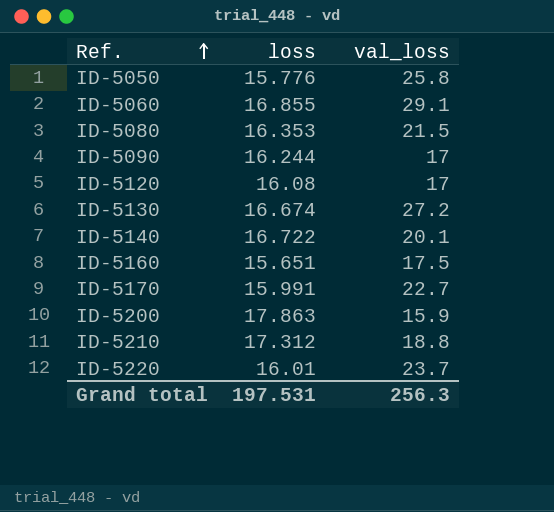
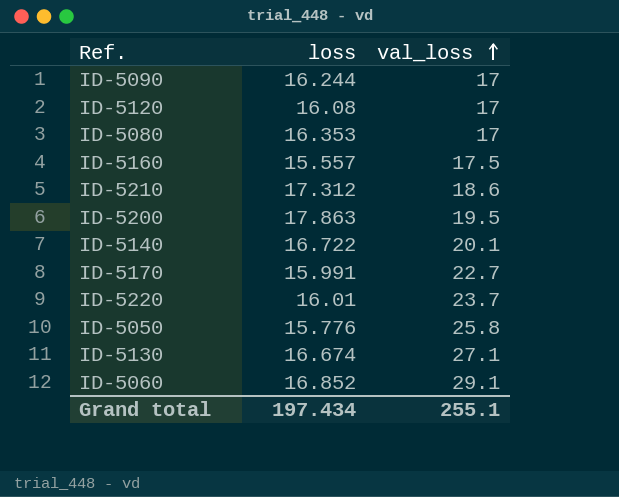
row order: Ref. ascending -> val_loss ascending
ID-5080 | val_loss: 21.5 -> 17
ID-5160 | loss: 15.651 -> 15.557
ID-5210 | val_loss: 18.8 -> 18.6
ID-5200 | val_loss: 15.9 -> 19.5
ID-5130 | val_loss: 27.2 -> 27.1
ID-5060 | loss: 16.855 -> 16.852
Grand total | loss: 197.531 -> 197.434
Grand total | val_loss: 256.3 -> 255.1

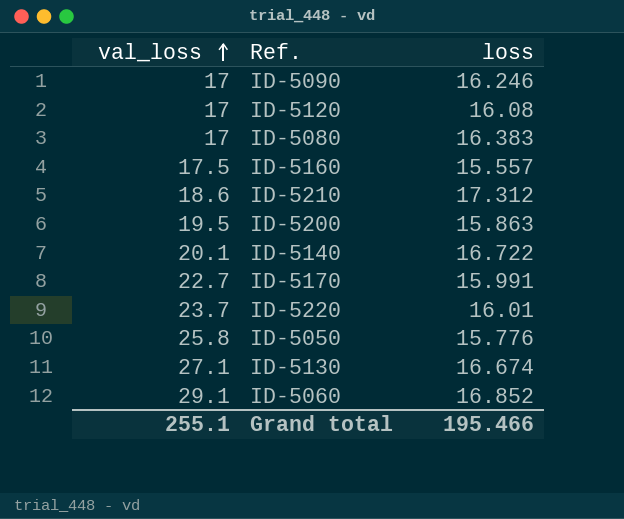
column val_loss | position: 3 -> 1
ID-5090 | loss: 16.244 -> 16.246
ID-5080 | loss: 16.353 -> 16.383
ID-5200 | loss: 17.863 -> 15.863
Grand total | loss: 197.434 -> 195.466

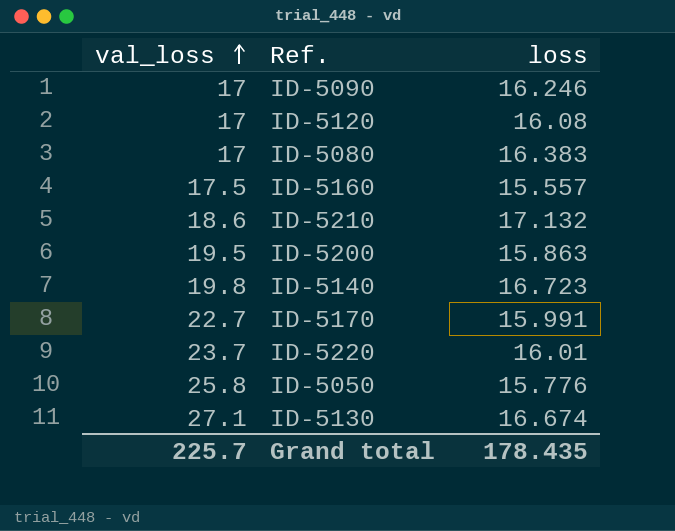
row ID-5060: 29.1 | 16.852 -> none
ID-5210 | loss: 17.312 -> 17.132
ID-5140 | val_loss: 20.1 -> 19.8
ID-5140 | loss: 16.722 -> 16.723
Grand total | val_loss: 255.1 -> 225.7
Grand total | loss: 195.466 -> 178.435

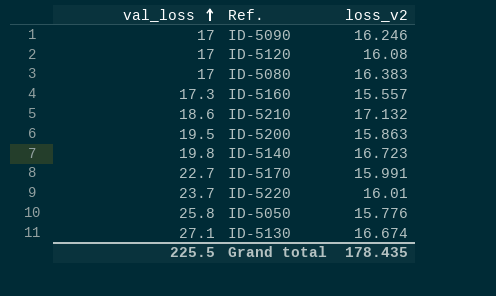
column name: loss -> loss_v2
ID-5160 | val_loss: 17.5 -> 17.3
Grand total | val_loss: 225.7 -> 225.5

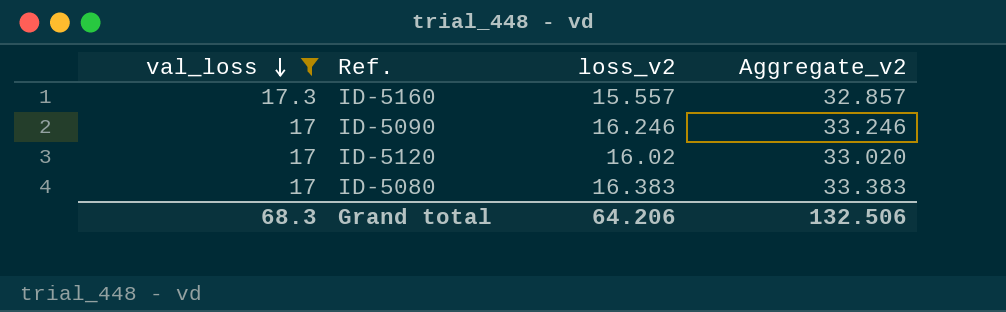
filter: none -> val_loss <= 17.3
row order: val_loss ascending -> val_loss descending
column Aggregate_v2 | formula: none -> [val_loss] + [loss_v2]
ID-5120 | loss_v2: 16.08 -> 16.02
Grand total | val_loss: 225.5 -> 68.3
Grand total | loss_v2: 178.435 -> 64.206

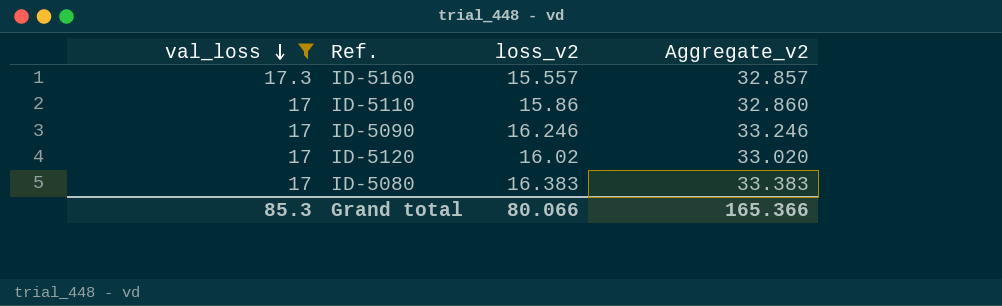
row ID-5110: none -> 17 | 15.86 | 32.860
Grand total | val_loss: 68.3 -> 85.3
Grand total | loss_v2: 64.206 -> 80.066
Grand total | Aggregate_v2: 132.506 -> 165.366

